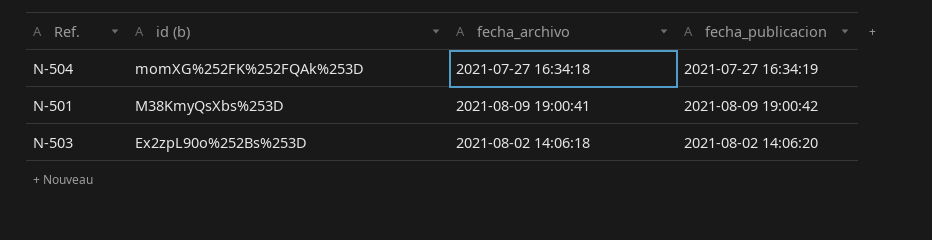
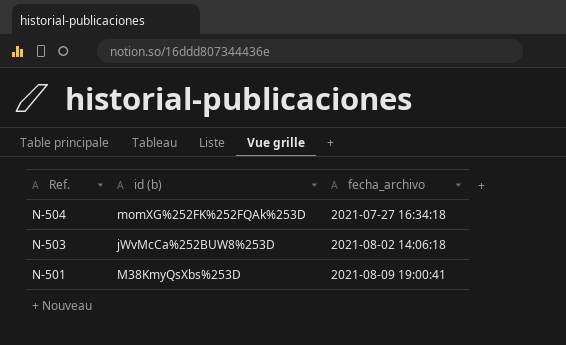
row order: id (b) descending -> Ref. descending
column fecha_publicacion | position: 4 -> none
N-503 | id (b): Ex2zpL90o%252Bs%253D -> jWvMcCa%252BUW8%253D

